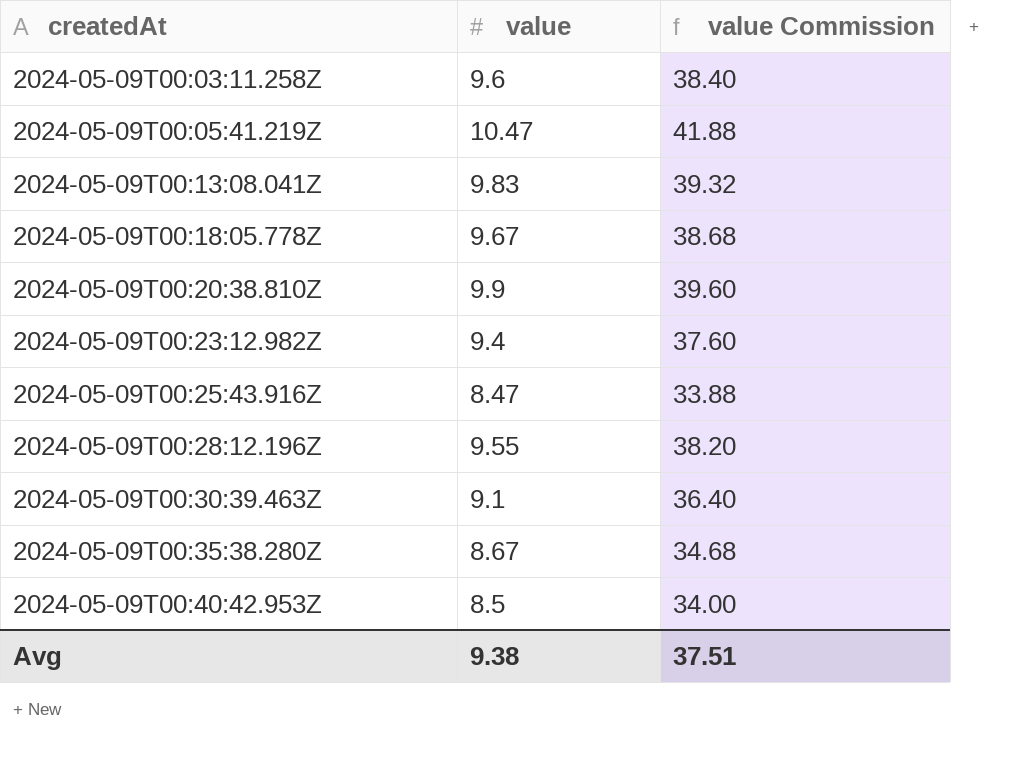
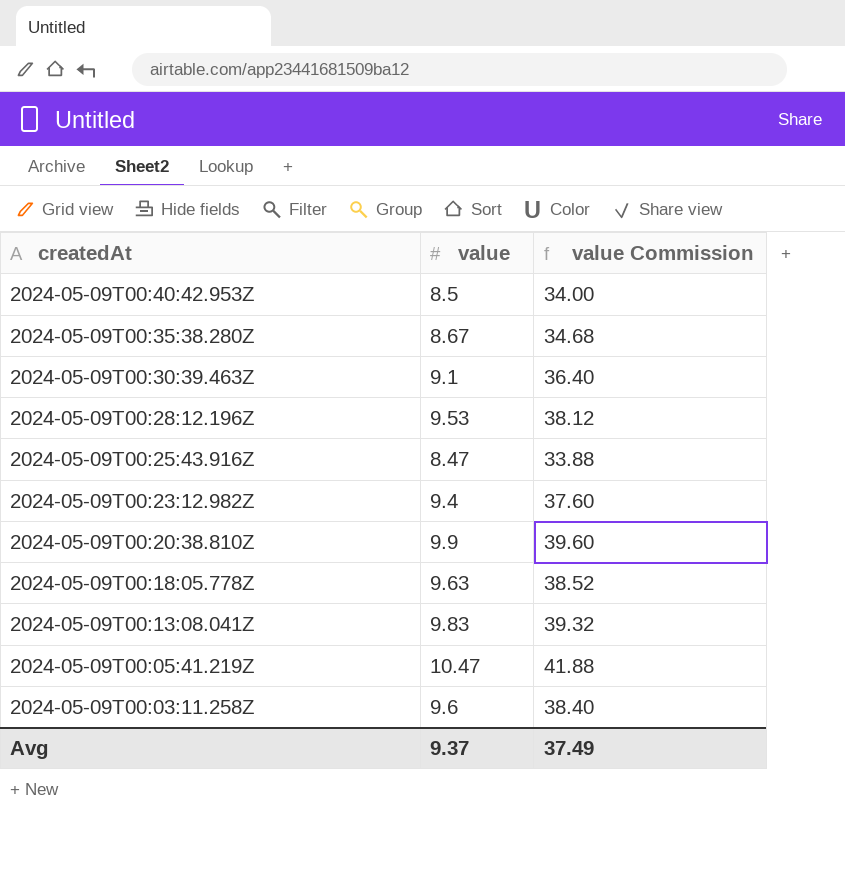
row order: createdAt ascending -> createdAt descending
2024-05-09T00:28:12.196Z | value: 9.55 -> 9.53
2024-05-09T00:28:12.196Z | value Commission: 38.20 -> 38.12
2024-05-09T00:18:05.778Z | value: 9.67 -> 9.63
2024-05-09T00:18:05.778Z | value Commission: 38.68 -> 38.52
Avg | value: 9.38 -> 9.37
Avg | value Commission: 37.51 -> 37.49

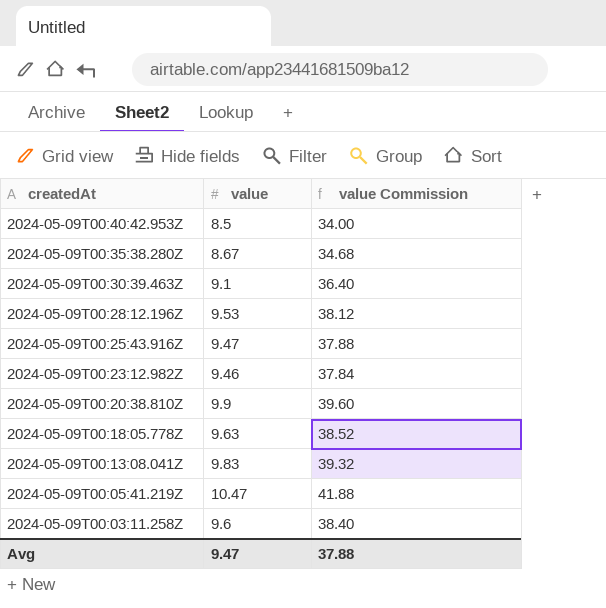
2024-05-09T00:25:43.916Z | value: 8.47 -> 9.47
2024-05-09T00:25:43.916Z | value Commission: 33.88 -> 37.88
2024-05-09T00:23:12.982Z | value: 9.4 -> 9.46
2024-05-09T00:23:12.982Z | value Commission: 37.60 -> 37.84
Avg | value: 9.37 -> 9.47
Avg | value Commission: 37.49 -> 37.88

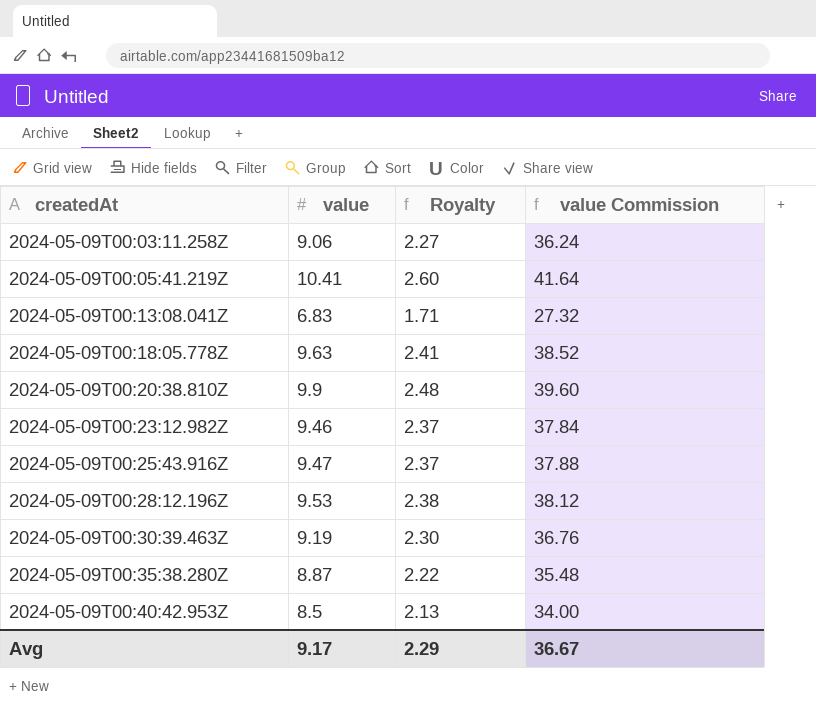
row order: createdAt descending -> createdAt ascending
column Royalty | formula: none -> [value] * 0.25
2024-05-09T00:03:11.258Z | value: 9.6 -> 9.06
2024-05-09T00:03:11.258Z | value Commission: 38.40 -> 36.24
2024-05-09T00:05:41.219Z | value: 10.47 -> 10.41
2024-05-09T00:05:41.219Z | value Commission: 41.88 -> 41.64
2024-05-09T00:13:08.041Z | value: 9.83 -> 6.83
2024-05-09T00:13:08.041Z | value Commission: 39.32 -> 27.32
2024-05-09T00:30:39.463Z | value: 9.1 -> 9.19
2024-05-09T00:30:39.463Z | value Commission: 36.40 -> 36.76
2024-05-09T00:35:38.280Z | value: 8.67 -> 8.87
2024-05-09T00:35:38.280Z | value Commission: 34.68 -> 35.48
Avg | value: 9.47 -> 9.17
Avg | value Commission: 37.88 -> 36.67

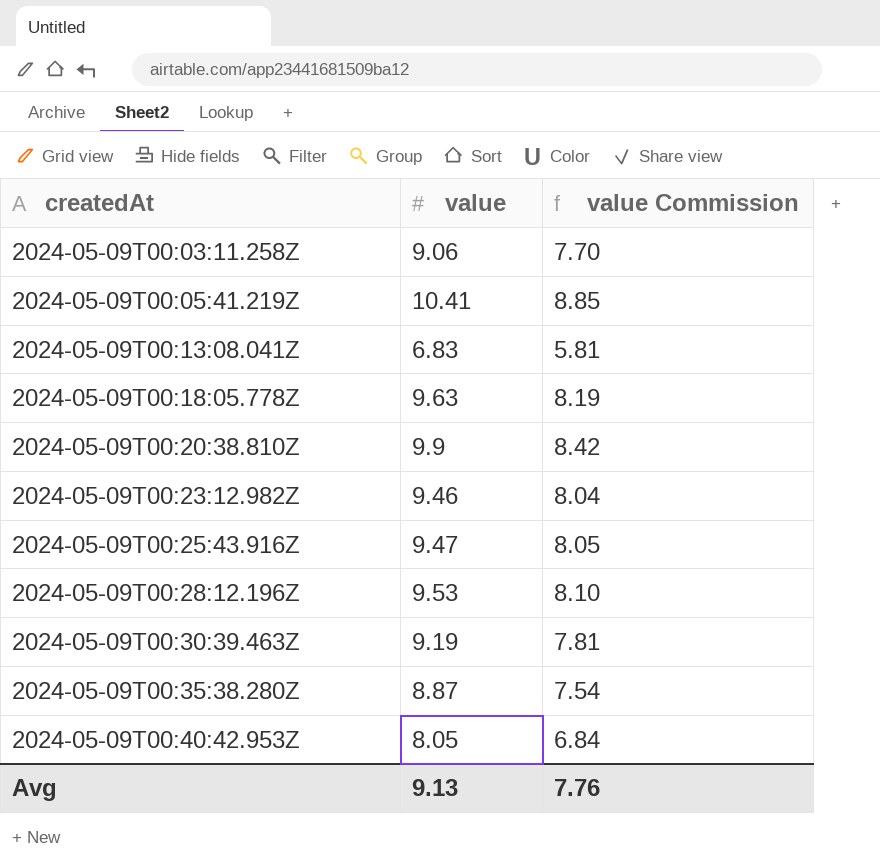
column Royalty | formula: [value] * 0.25 -> none
column value Commission | formula: [value] * 4 -> [value] * 0.85
2024-05-09T00:40:42.953Z | value: 8.5 -> 8.05
Avg | value: 9.17 -> 9.13
Avg | value Commission: 36.67 -> 7.76

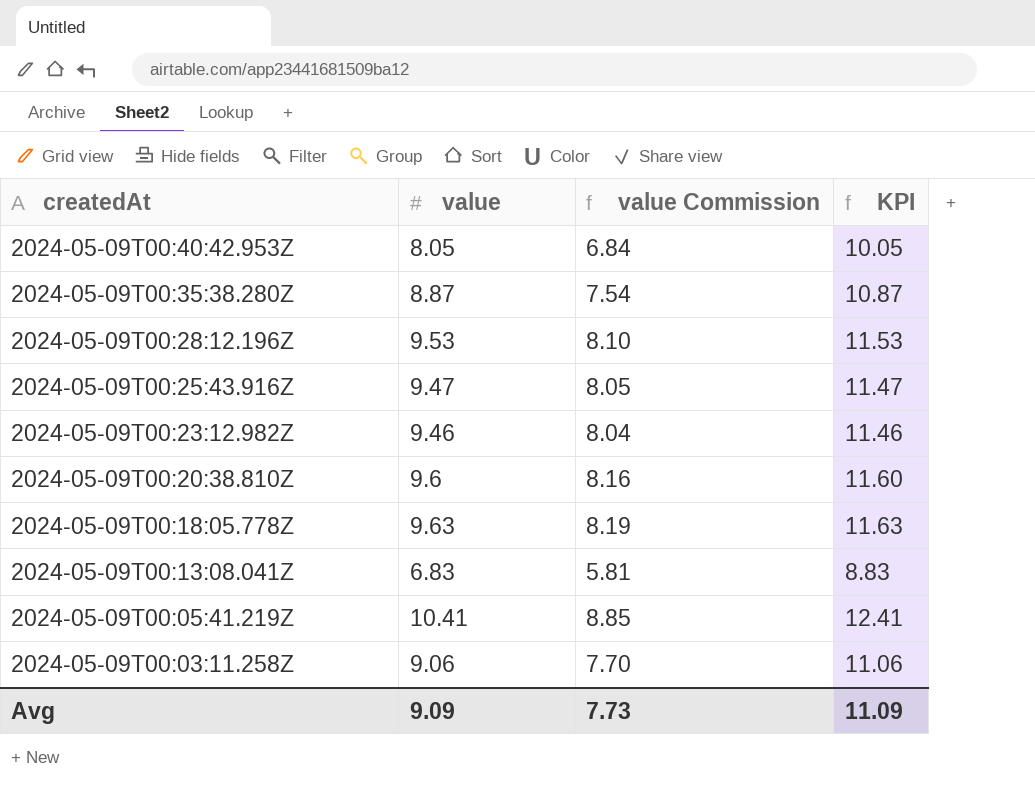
row order: createdAt ascending -> createdAt descending
column KPI | formula: none -> [value] + 2
row 2024-05-09T00:30:39.463Z: 9.19 | 7.81 -> none
2024-05-09T00:20:38.810Z | value: 9.9 -> 9.6
2024-05-09T00:20:38.810Z | value Commission: 8.42 -> 8.16
Avg | value: 9.13 -> 9.09
Avg | value Commission: 7.76 -> 7.73

